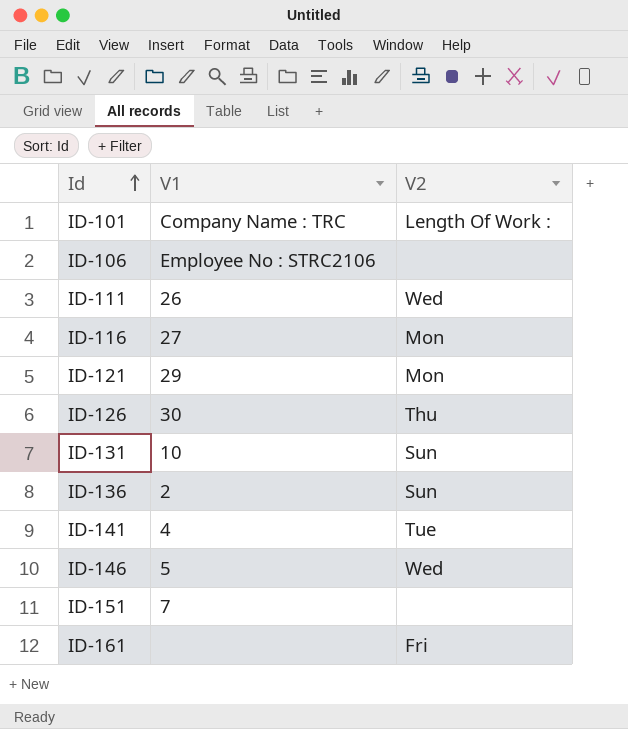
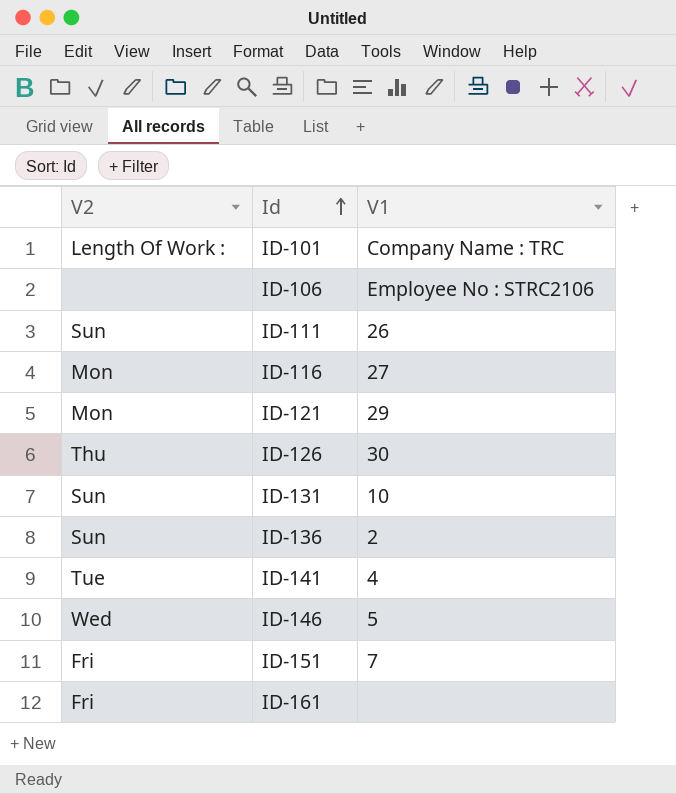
column V2 | position: 3 -> 1
ID-111 | V2: Wed -> Sun
ID-151 | V2: none -> Fri

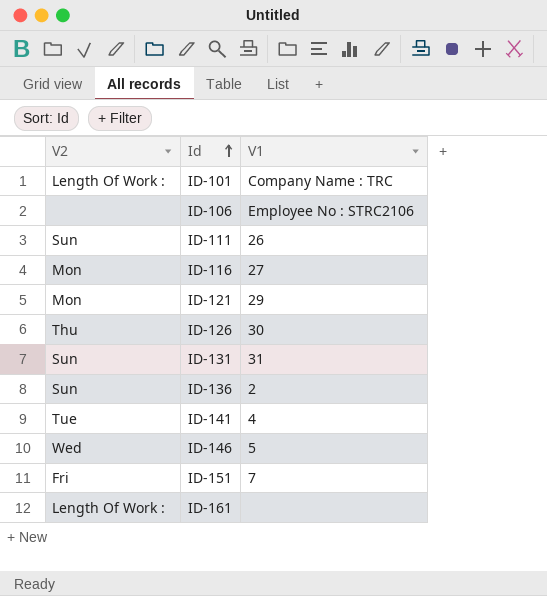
ID-131 | V1: 10 -> 31
ID-161 | V2: Fri -> Length Of Work :

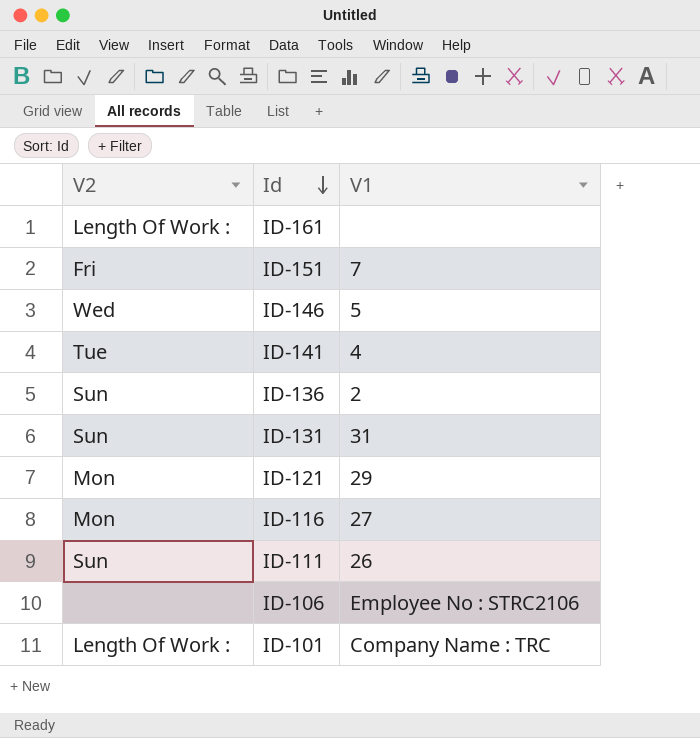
row order: Id ascending -> Id descending
row ID-126: Thu | 30 -> none

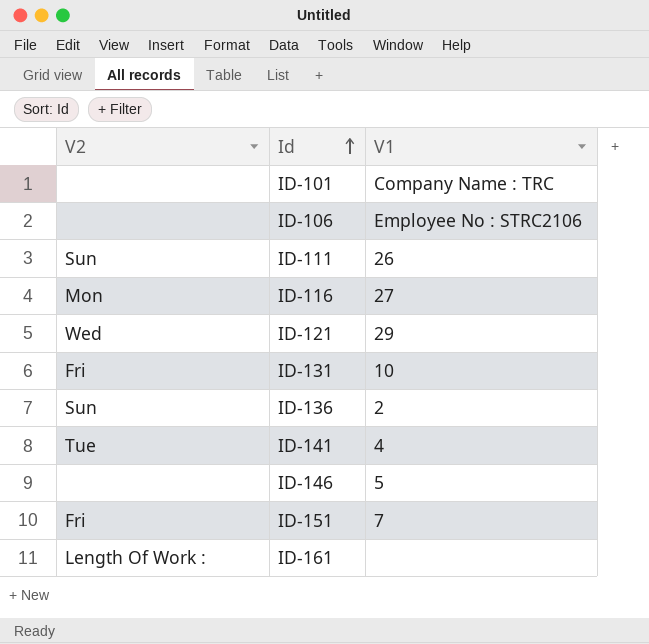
row order: Id descending -> Id ascending
ID-101 | V2: Length Of Work : -> none
ID-121 | V2: Mon -> Wed
ID-131 | V2: Sun -> Fri
ID-131 | V1: 31 -> 10
ID-146 | V2: Wed -> none

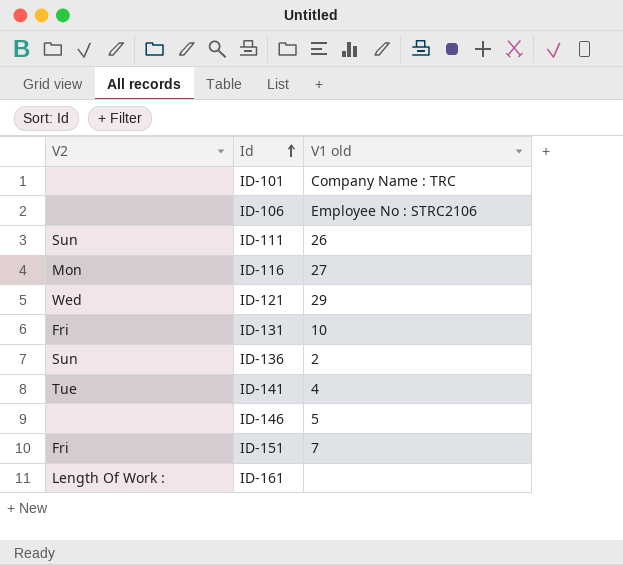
column name: V1 -> V1 old

